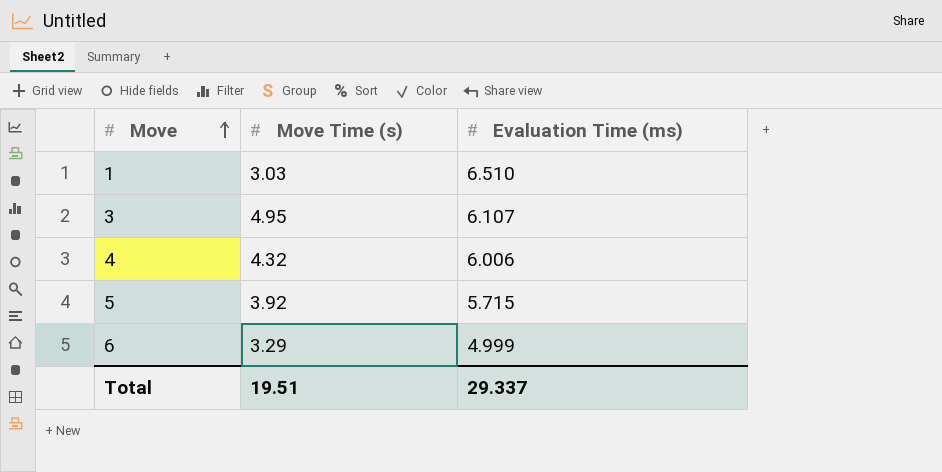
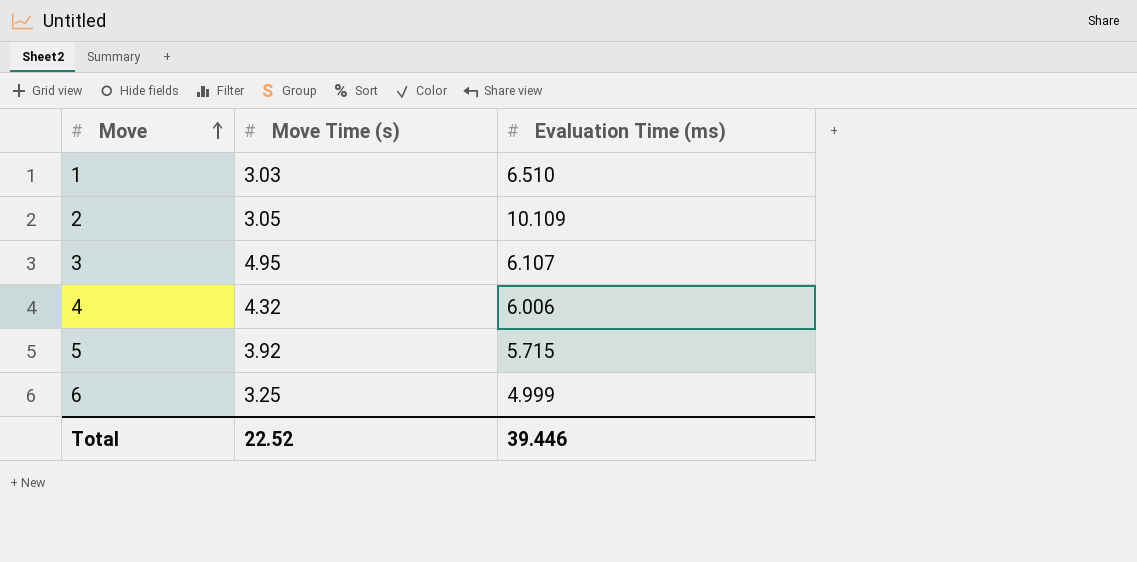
row 2: none -> 3.05 | 10.109
6 | Move Time (s): 3.29 -> 3.25
Total | Move Time (s): 19.51 -> 22.52
Total | Evaluation Time (ms): 29.337 -> 39.446

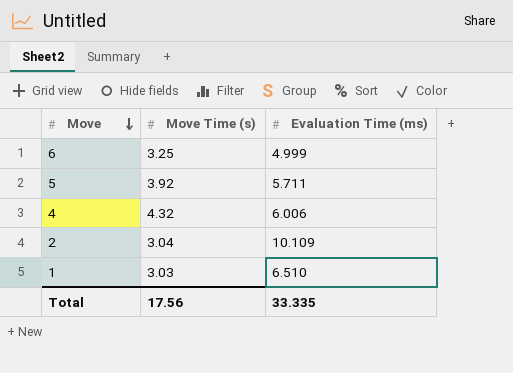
row order: Move ascending -> Move descending
row 3: 4.95 | 6.107 -> none
5 | Evaluation Time (ms): 5.715 -> 5.711
2 | Move Time (s): 3.05 -> 3.04
Total | Move Time (s): 22.52 -> 17.56
Total | Evaluation Time (ms): 39.446 -> 33.335

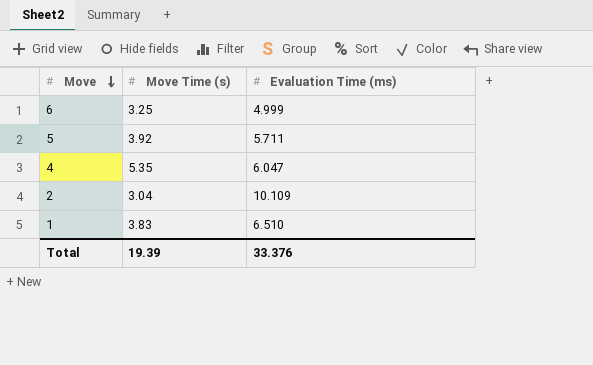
4 | Move Time (s): 4.32 -> 5.35
4 | Evaluation Time (ms): 6.006 -> 6.047
1 | Move Time (s): 3.03 -> 3.83
Total | Move Time (s): 17.56 -> 19.39
Total | Evaluation Time (ms): 33.335 -> 33.376

